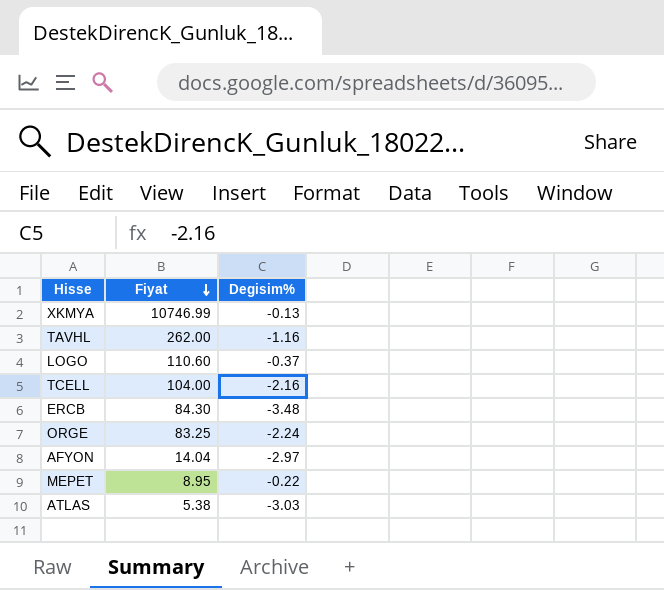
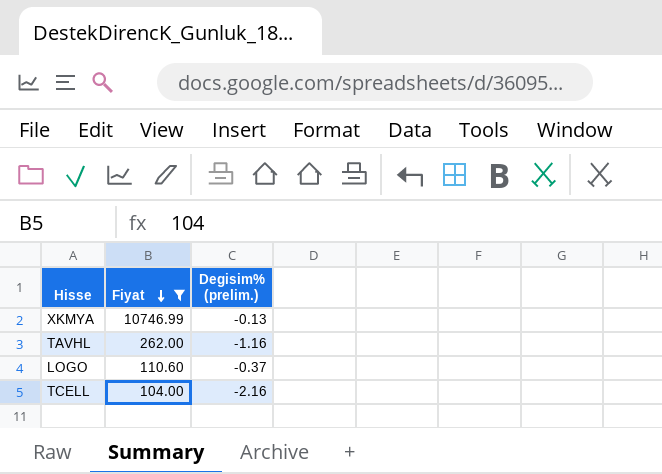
filter: none -> Fiyat >= 104.00
column name: Degisim% -> Degisim% (prelim.)

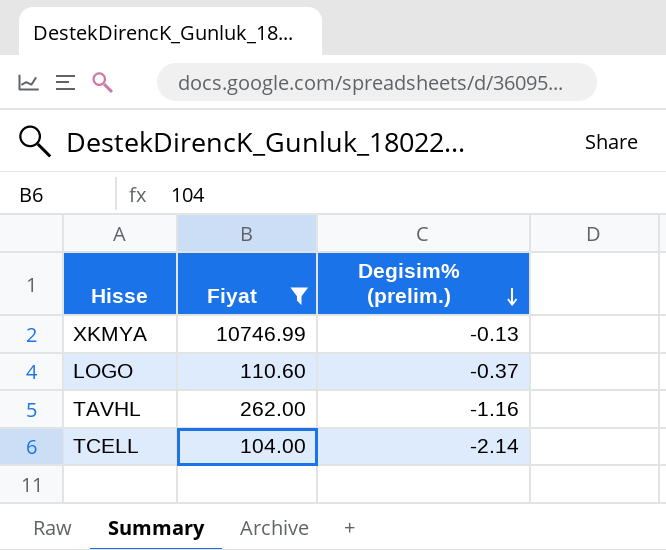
row order: Fiyat descending -> Degisim% (prelim.) descending
TCELL | Degisim% (prelim.): -2.16 -> -2.14

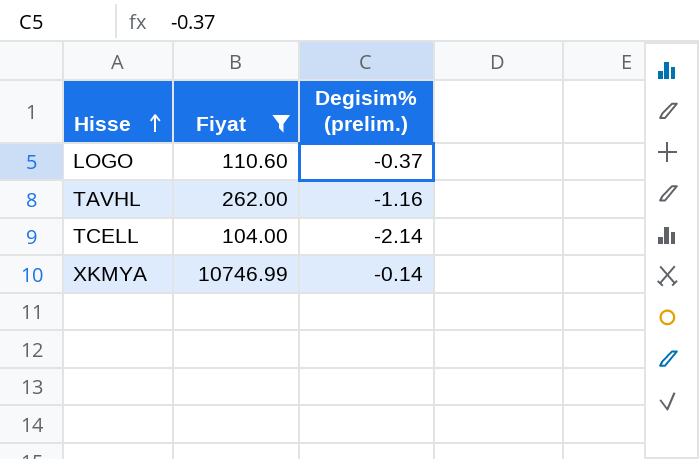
row order: Degisim% (prelim.) descending -> Hisse ascending
XKMYA | Degisim% (prelim.): -0.13 -> -0.14

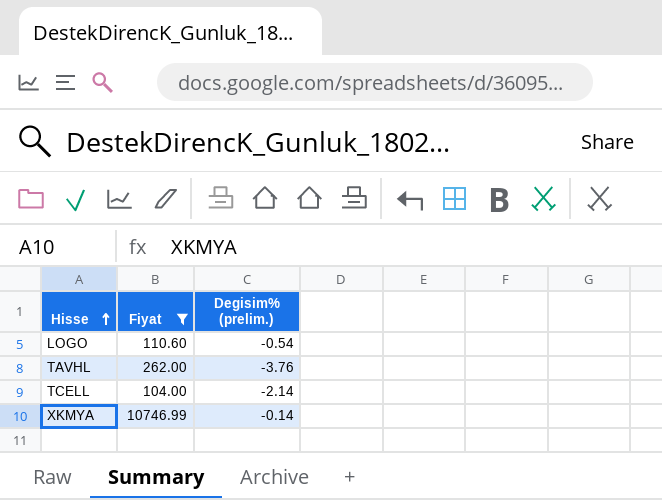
LOGO | Degisim% (prelim.): -0.37 -> -0.54
TAVHL | Degisim% (prelim.): -1.16 -> -3.76

